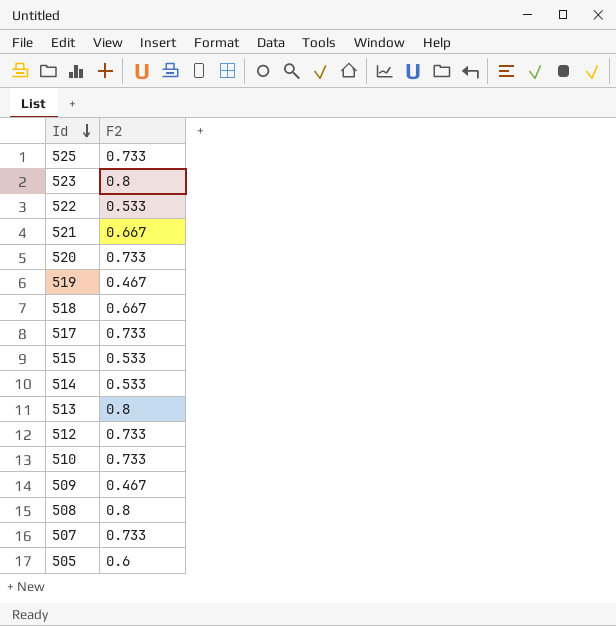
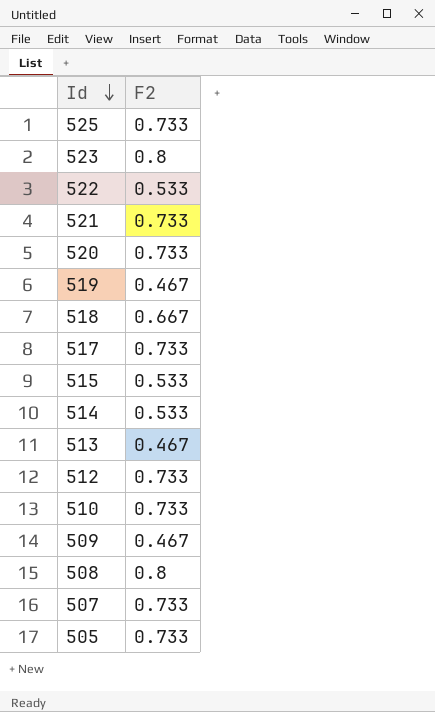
521 | F2: 0.667 -> 0.733
513 | F2: 0.8 -> 0.467
505 | F2: 0.6 -> 0.733

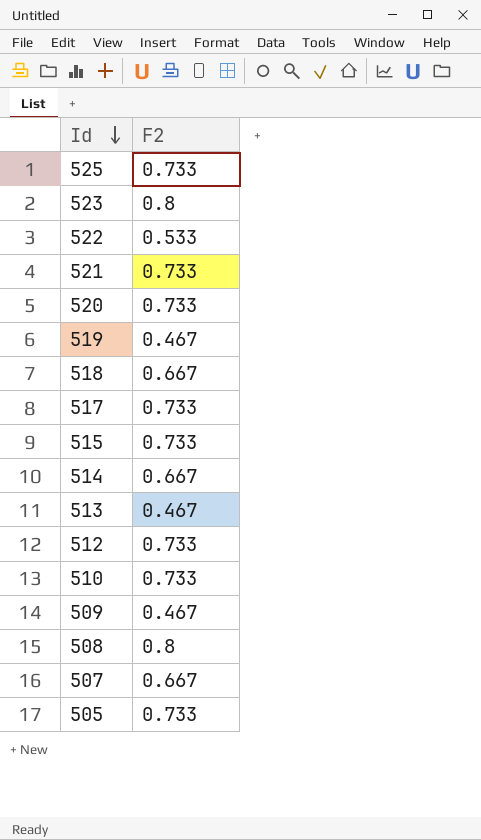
515 | F2: 0.533 -> 0.733
514 | F2: 0.533 -> 0.667
507 | F2: 0.733 -> 0.667

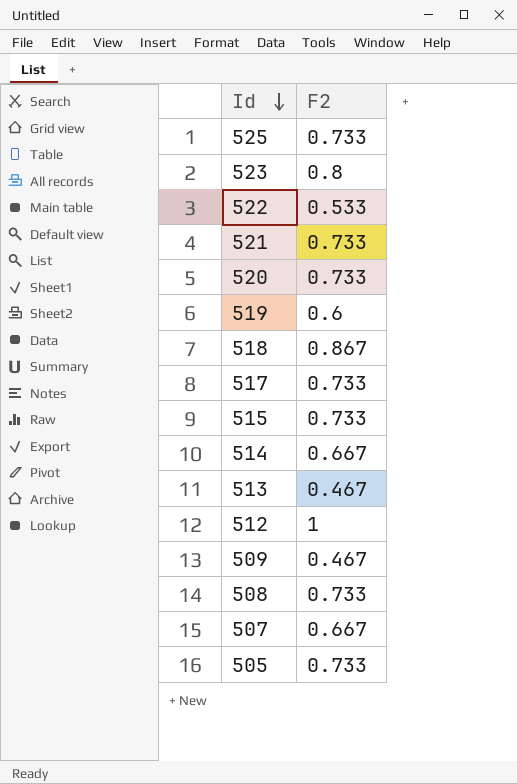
row 510: 0.733 -> none
519 | F2: 0.467 -> 0.6
518 | F2: 0.667 -> 0.867
512 | F2: 0.733 -> 1
508 | F2: 0.8 -> 0.733

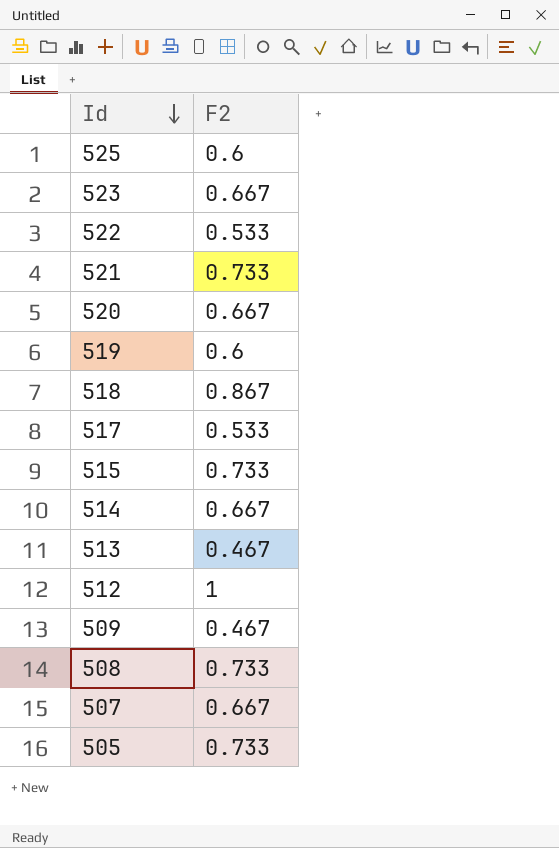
525 | F2: 0.733 -> 0.6
523 | F2: 0.8 -> 0.667
520 | F2: 0.733 -> 0.667
517 | F2: 0.733 -> 0.533

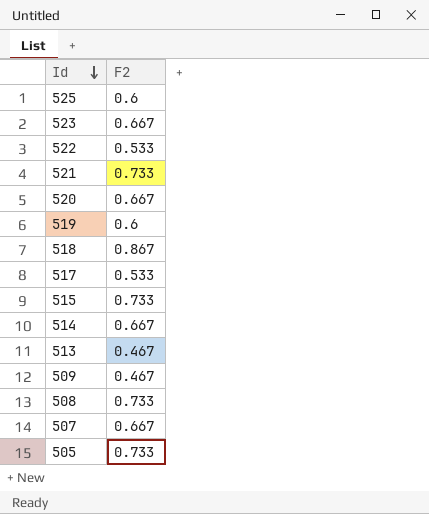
row 512: 1 -> none

